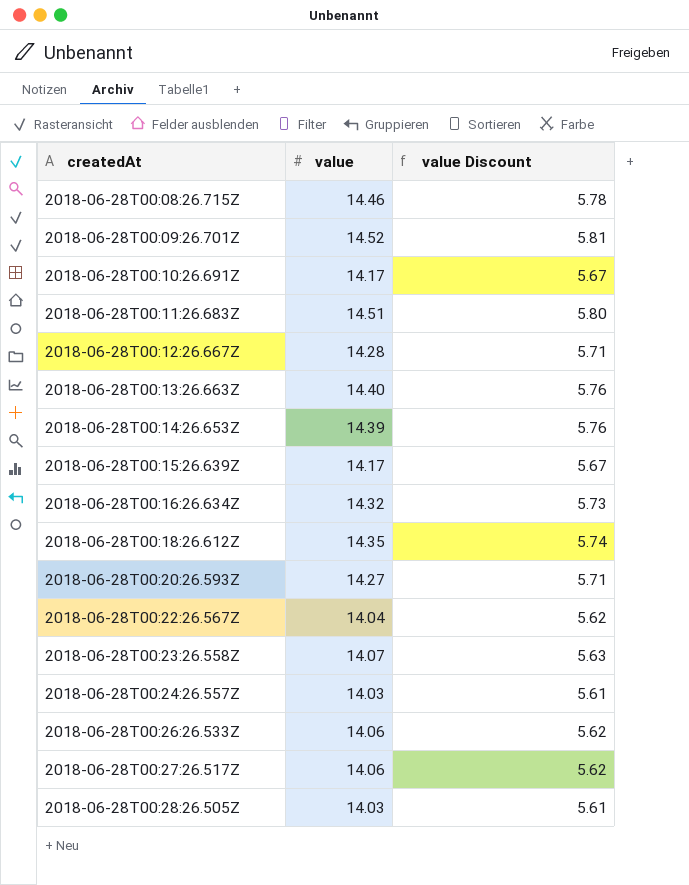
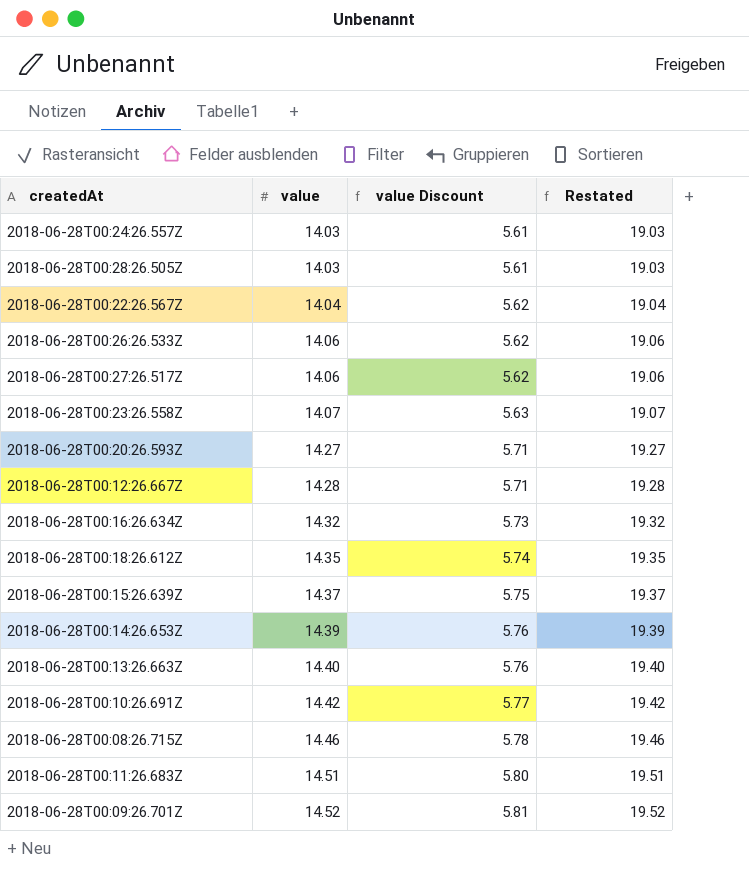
row order: createdAt ascending -> value ascending
column Restated | formula: none -> [value] + 5
2018-06-28T00:15:26.639Z | value: 14.17 -> 14.37
2018-06-28T00:15:26.639Z | value Discount: 5.67 -> 5.75
2018-06-28T00:10:26.691Z | value: 14.17 -> 14.42
2018-06-28T00:10:26.691Z | value Discount: 5.67 -> 5.77

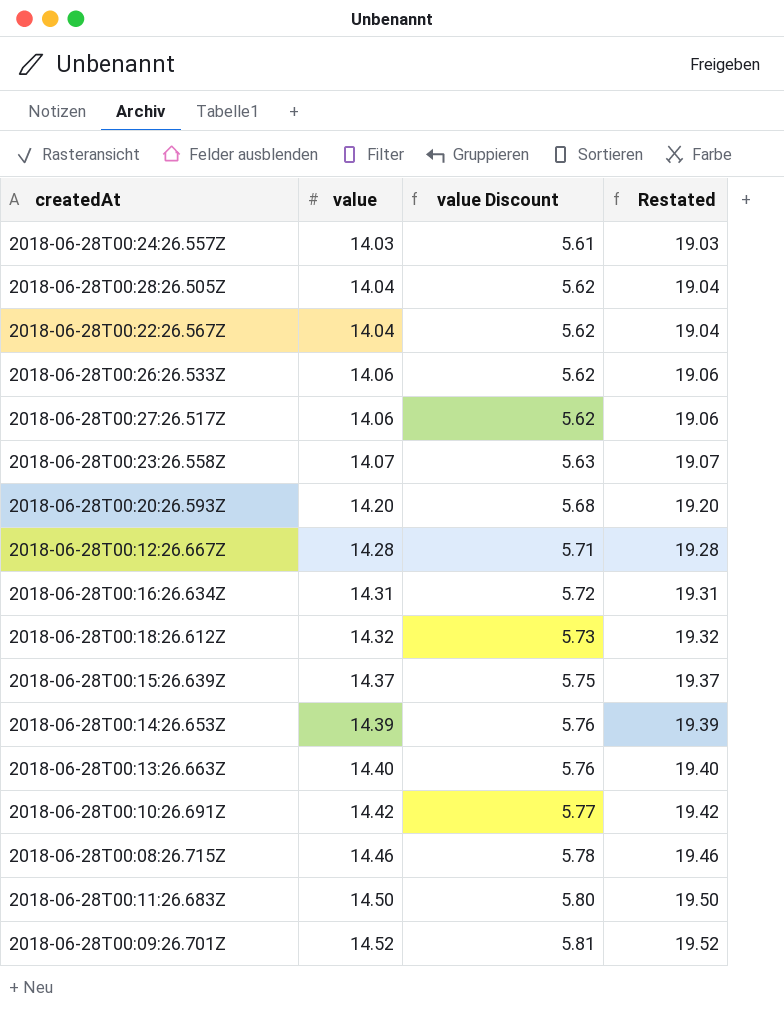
2018-06-28T00:28:26.505Z | value: 14.03 -> 14.04
2018-06-28T00:28:26.505Z | value Discount: 5.61 -> 5.62
2018-06-28T00:28:26.505Z | Restated: 19.03 -> 19.04
2018-06-28T00:20:26.593Z | value: 14.27 -> 14.20
2018-06-28T00:20:26.593Z | value Discount: 5.71 -> 5.68
2018-06-28T00:20:26.593Z | Restated: 19.27 -> 19.20
2018-06-28T00:16:26.634Z | value: 14.32 -> 14.31
2018-06-28T00:16:26.634Z | value Discount: 5.73 -> 5.72
2018-06-28T00:16:26.634Z | Restated: 19.32 -> 19.31
2018-06-28T00:18:26.612Z | value: 14.35 -> 14.32
2018-06-28T00:18:26.612Z | value Discount: 5.74 -> 5.73
2018-06-28T00:18:26.612Z | Restated: 19.35 -> 19.32
2018-06-28T00:11:26.683Z | value: 14.51 -> 14.50
2018-06-28T00:11:26.683Z | Restated: 19.51 -> 19.50

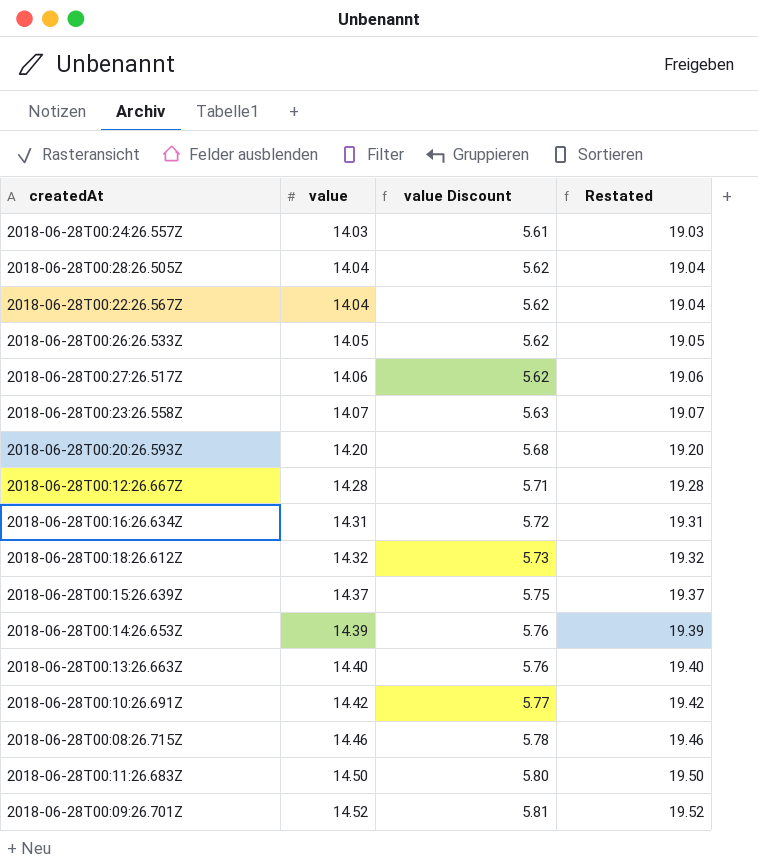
2018-06-28T00:26:26.533Z | value: 14.06 -> 14.05
2018-06-28T00:26:26.533Z | Restated: 19.06 -> 19.05

